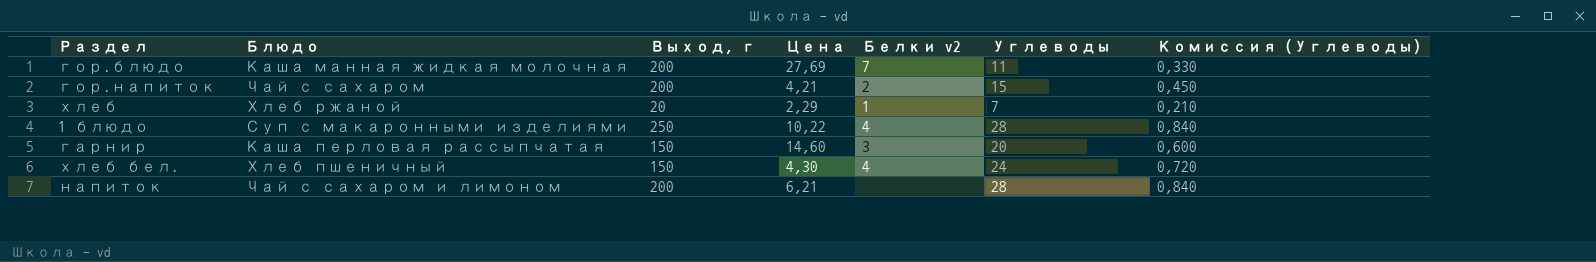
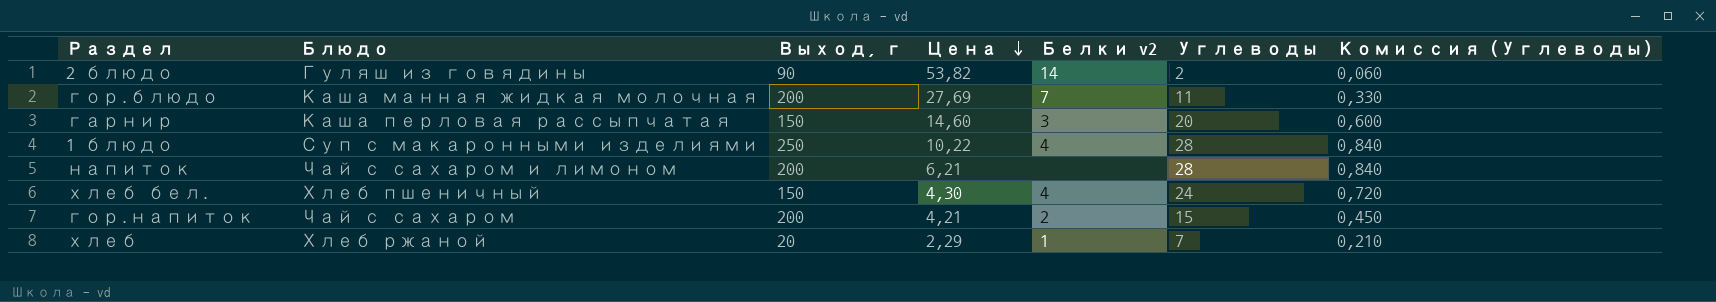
row order: none -> Цена descending
row 2 блюдо: none -> Гуляш из говядины | 90 | 53,82 | 14 | 2 | 0,060

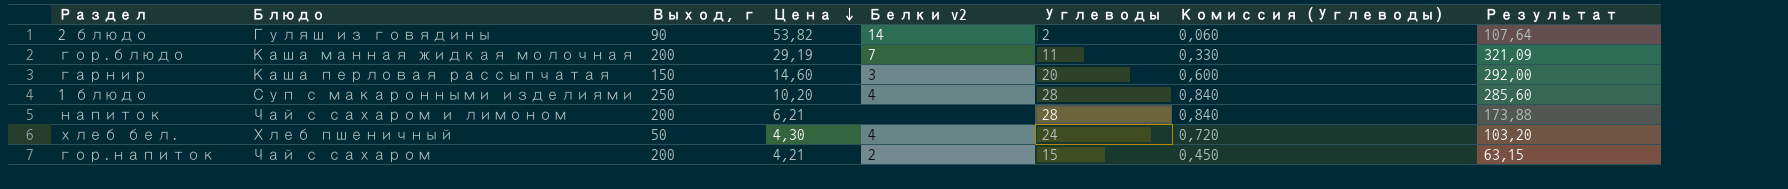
column Результат | formula: none -> [Цена] * [Углеводы]
row хлеб: Хлеб ржаной | 20 | 2,29 | 1 | 7 | 0,210 -> none
гор.блюдо | Цена: 27,69 -> 29,19
1 блюдо | Цена: 10,22 -> 10,20
хлеб бел. | Выход, г: 150 -> 50

